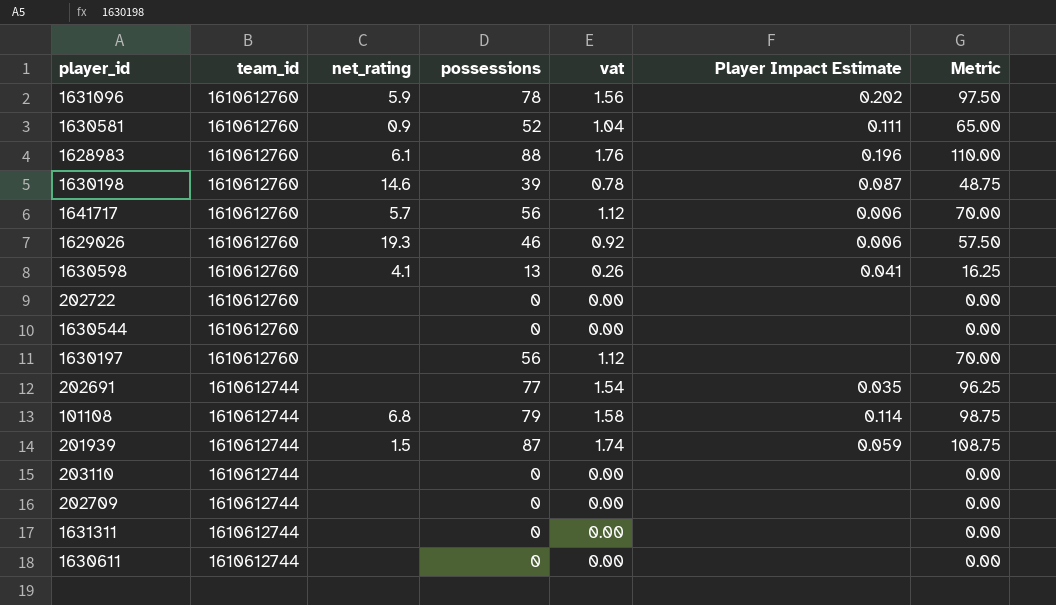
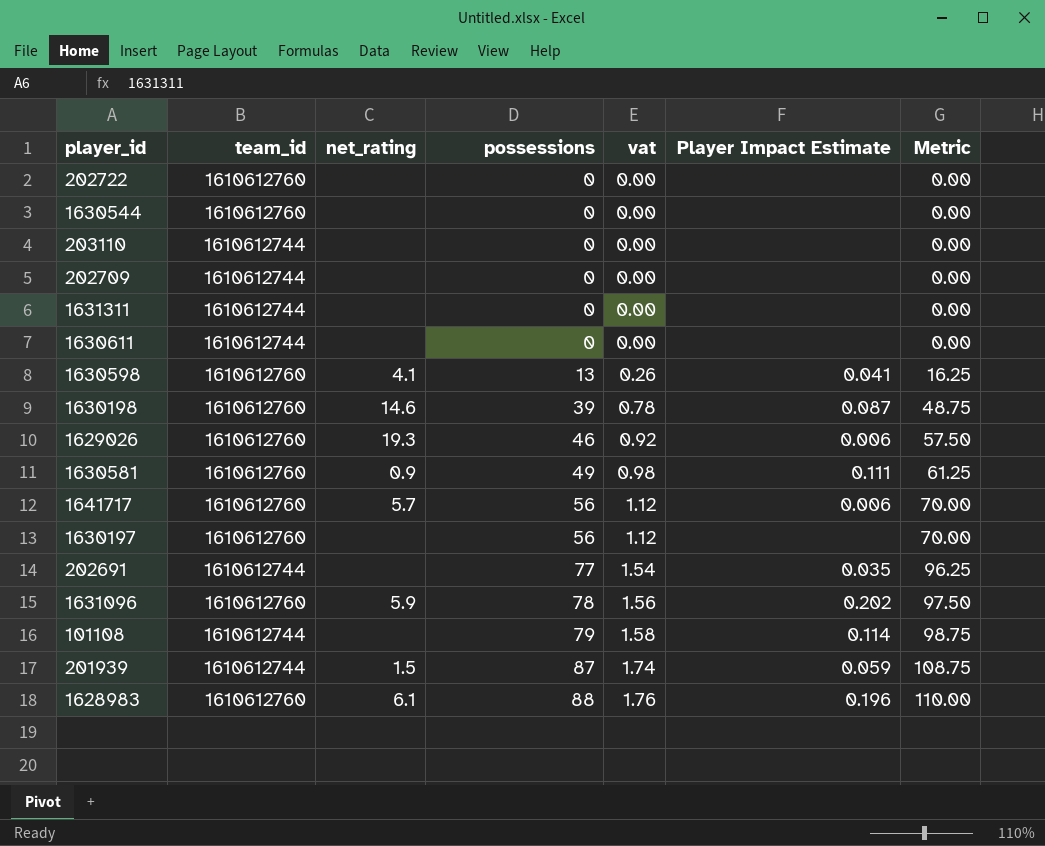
row order: team_id descending -> possessions ascending
1630581 | possessions: 52 -> 49
1630581 | vat: 1.04 -> 0.98
1630581 | Metric: 65.00 -> 61.25
101108 | net_rating: 6.8 -> none

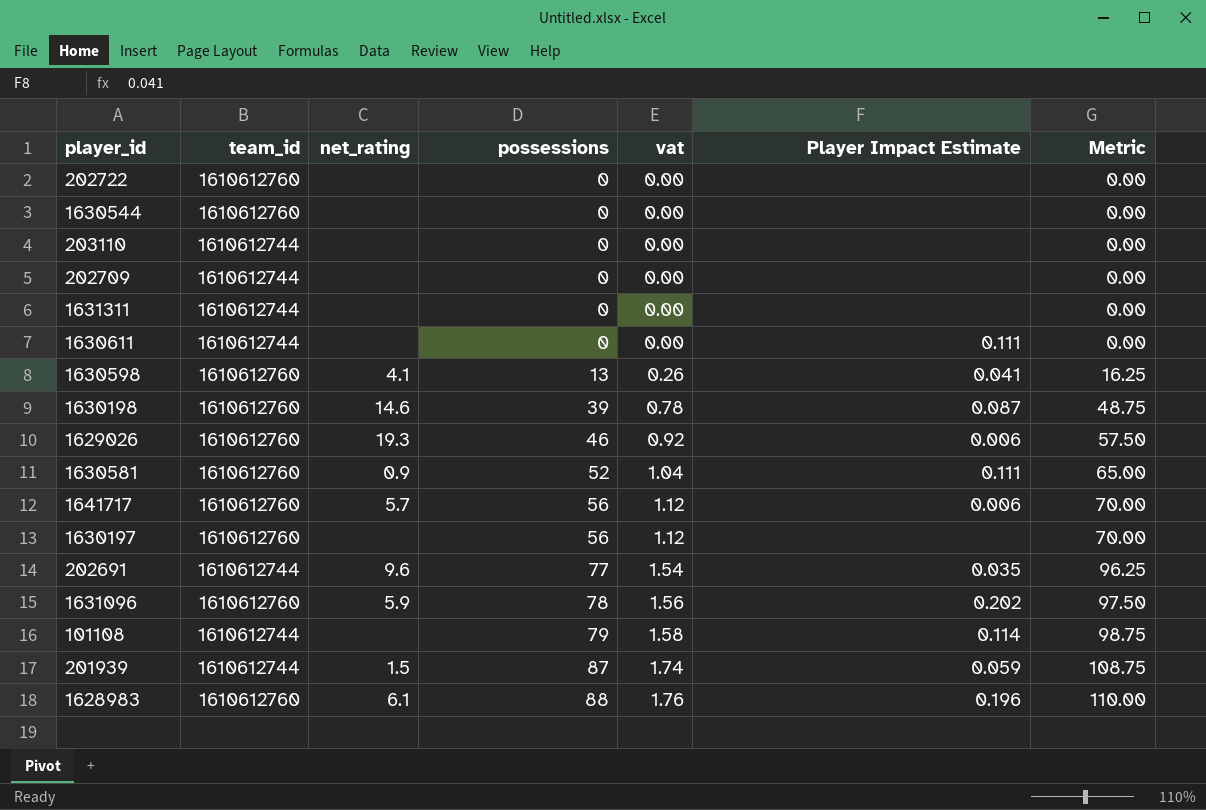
1630611 | Player Impact Estimate: none -> 0.111
1630581 | possessions: 49 -> 52
1630581 | vat: 0.98 -> 1.04
1630581 | Metric: 61.25 -> 65.00
202691 | net_rating: none -> 9.6

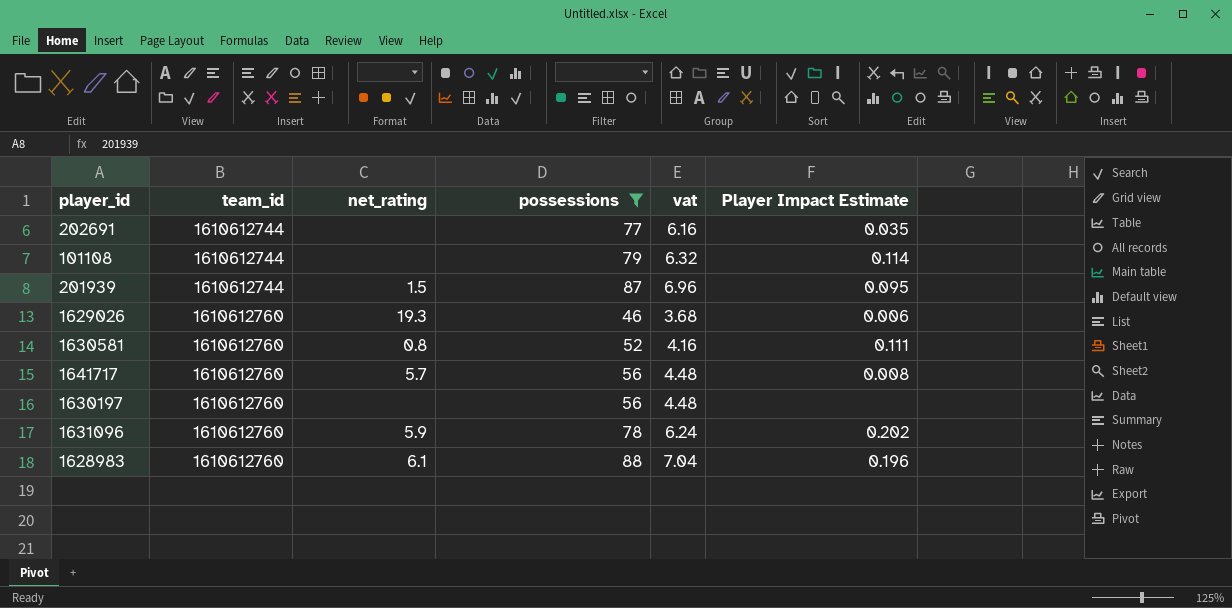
filter: none -> possessions >= 46
row order: possessions ascending -> team_id ascending
column Metric | formula: [possessions] * 1.25 -> none
column vat | formula: [possessions] * 0.02 -> [possessions] * 0.08
202691 | net_rating: 9.6 -> none
201939 | Player Impact Estimate: 0.059 -> 0.095
1630581 | net_rating: 0.9 -> 0.8
1641717 | Player Impact Estimate: 0.006 -> 0.008

